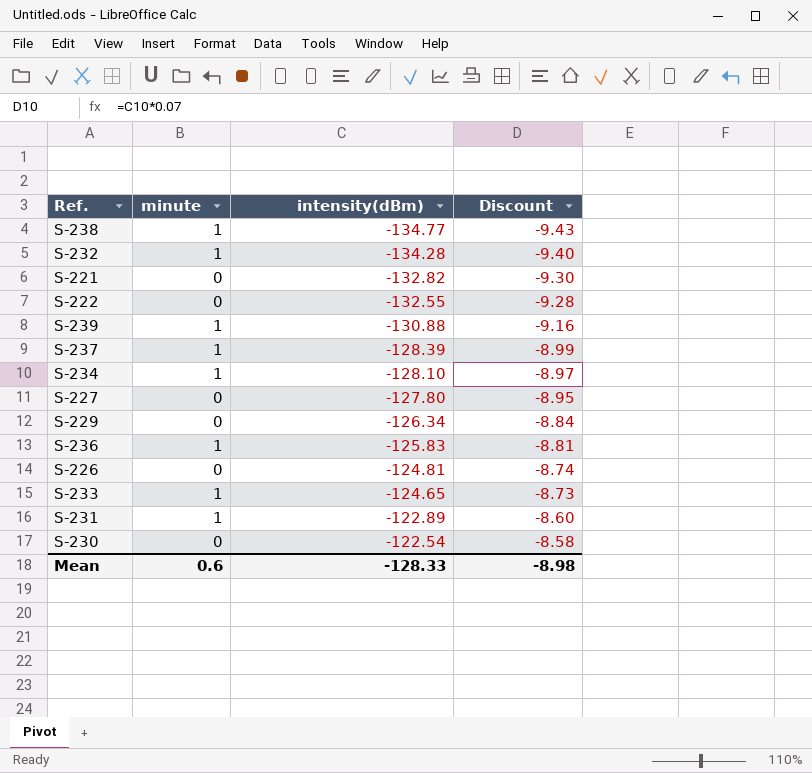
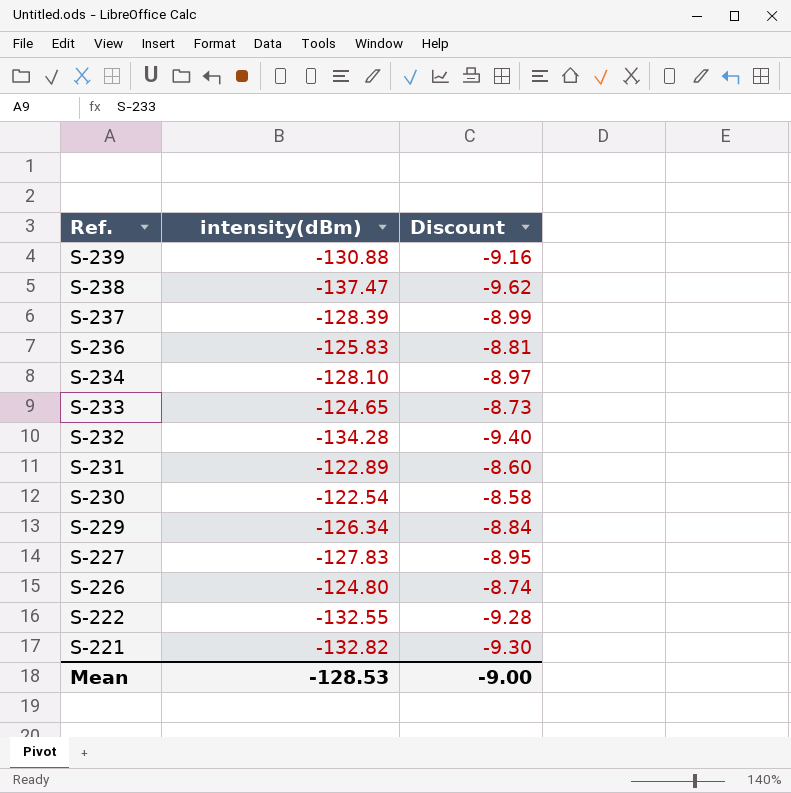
row order: intensity(dBm) ascending -> Ref. descending
column minute | position: 2 -> none
S-238 | intensity(dBm): -134.77 -> -137.47
S-238 | Discount: -9.43 -> -9.62
S-227 | intensity(dBm): -127.80 -> -127.83
S-226 | intensity(dBm): -124.81 -> -124.80
Mean | intensity(dBm): -128.33 -> -128.53
Mean | Discount: -8.98 -> -9.00

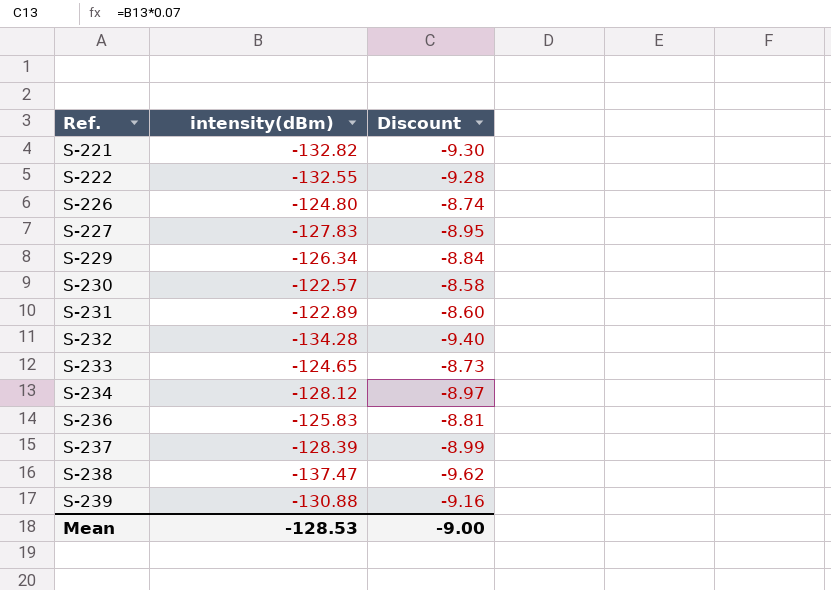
row order: Ref. descending -> Ref. ascending
S-230 | intensity(dBm): -122.54 -> -122.57
S-234 | intensity(dBm): -128.10 -> -128.12

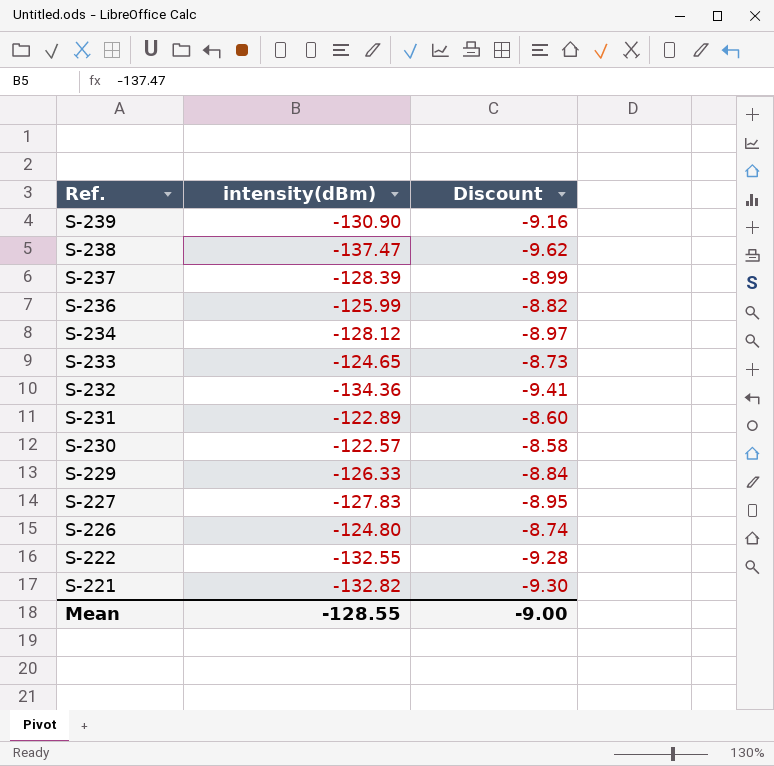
row order: Ref. ascending -> Ref. descending
S-239 | intensity(dBm): -130.88 -> -130.90
S-236 | intensity(dBm): -125.83 -> -125.99
S-236 | Discount: -8.81 -> -8.82
S-232 | intensity(dBm): -134.28 -> -134.36
S-232 | Discount: -9.40 -> -9.41
S-229 | intensity(dBm): -126.34 -> -126.33
Mean | intensity(dBm): -128.53 -> -128.55

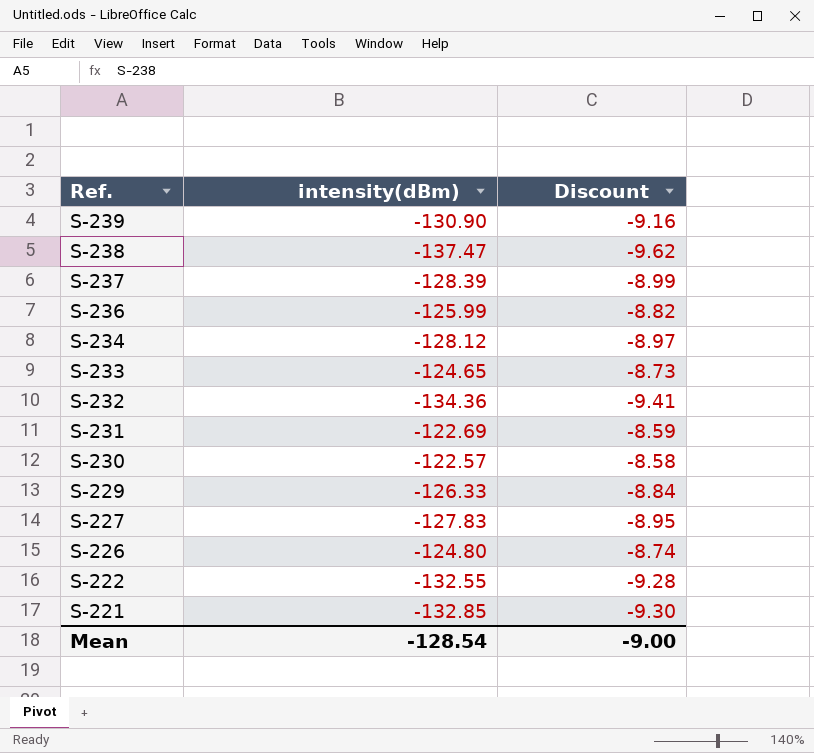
S-231 | intensity(dBm): -122.89 -> -122.69
S-231 | Discount: -8.60 -> -8.59
S-221 | intensity(dBm): -132.82 -> -132.85
Mean | intensity(dBm): -128.55 -> -128.54

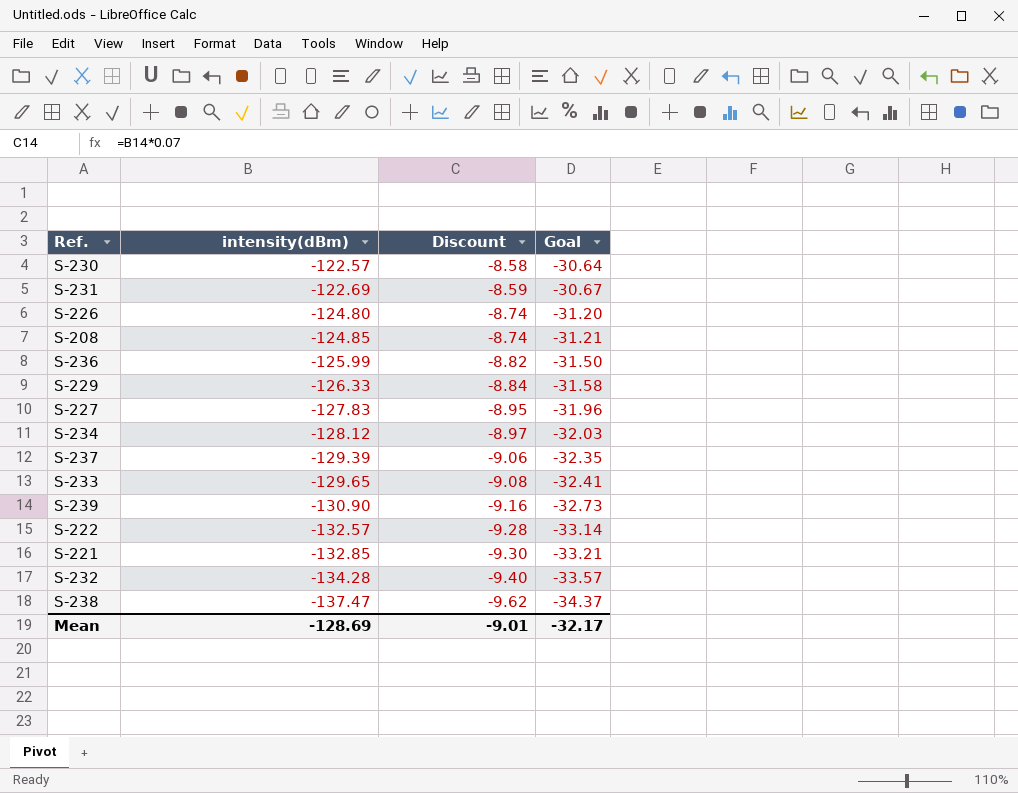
row order: Ref. descending -> intensity(dBm) descending
column Goal | formula: none -> [intensity(dBm)] * 0.25
row S-208: none -> -124.85 | -8.74 | -31.21
S-237 | intensity(dBm): -128.39 -> -129.39
S-237 | Discount: -8.99 -> -9.06
S-233 | intensity(dBm): -124.65 -> -129.65
S-233 | Discount: -8.73 -> -9.08
S-222 | intensity(dBm): -132.55 -> -132.57
S-232 | intensity(dBm): -134.36 -> -134.28
S-232 | Discount: -9.41 -> -9.40
Mean | intensity(dBm): -128.54 -> -128.69
Mean | Discount: -9.00 -> -9.01

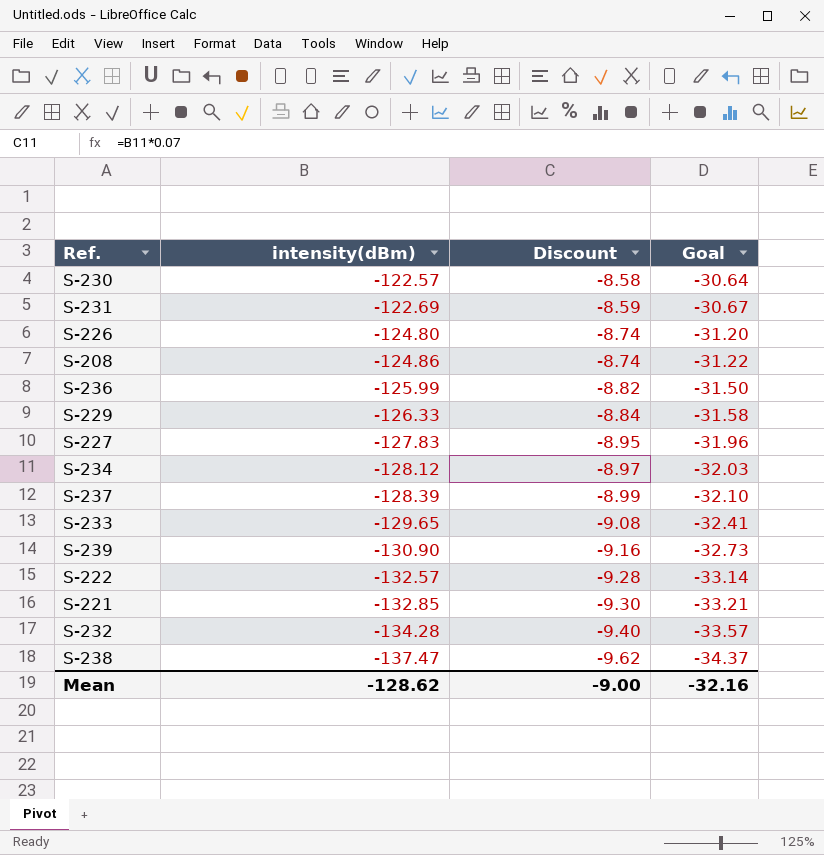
S-208 | intensity(dBm): -124.85 -> -124.86
S-208 | Goal: -31.21 -> -31.22
S-237 | intensity(dBm): -129.39 -> -128.39
S-237 | Discount: -9.06 -> -8.99
S-237 | Goal: -32.35 -> -32.10
Mean | intensity(dBm): -128.69 -> -128.62
Mean | Discount: -9.01 -> -9.00
Mean | Goal: -32.17 -> -32.16

